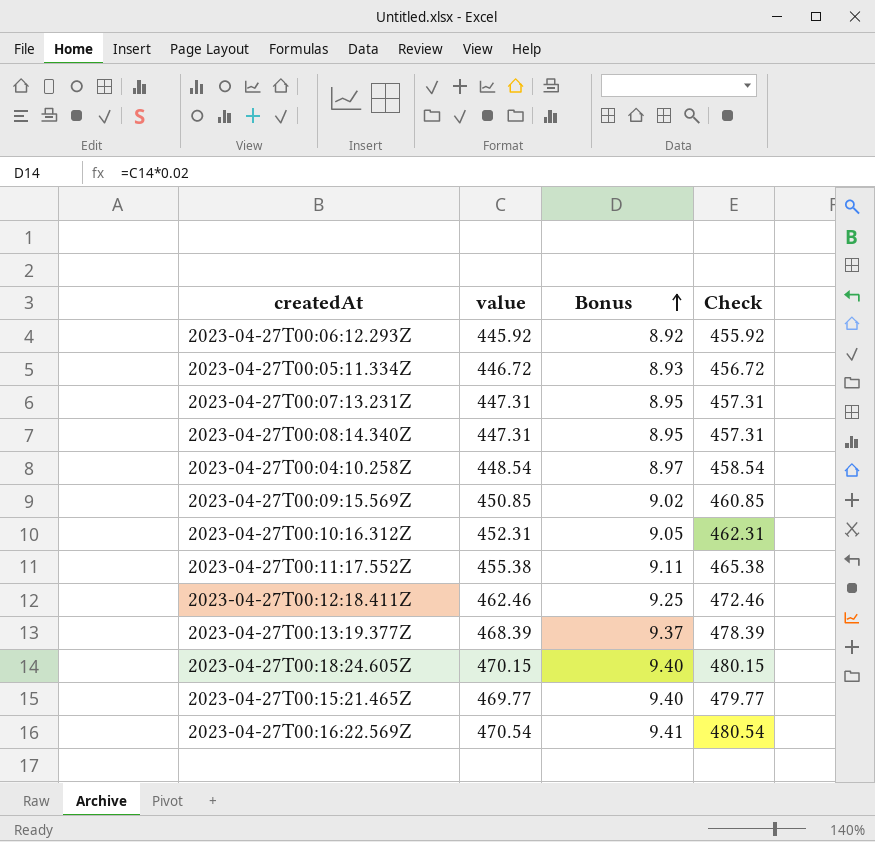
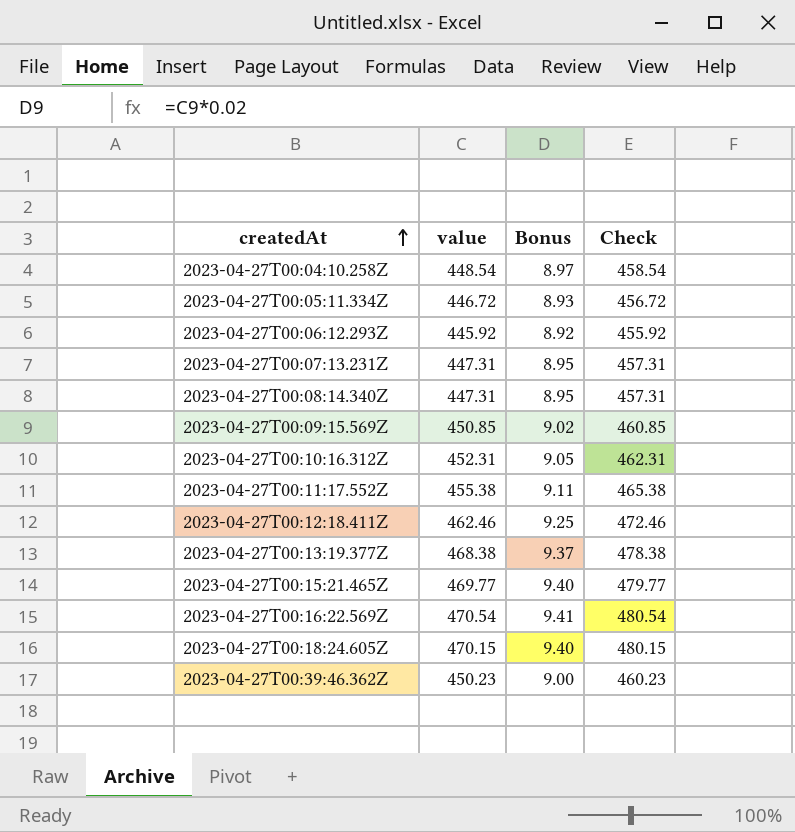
row order: Bonus ascending -> createdAt ascending
2023-04-27T00:13:19.377Z | value: 468.39 -> 468.38
2023-04-27T00:13:19.377Z | Check: 478.39 -> 478.38
row 2023-04-27T00:39:46.362Z: none -> 450.23 | 9.00 | 460.23

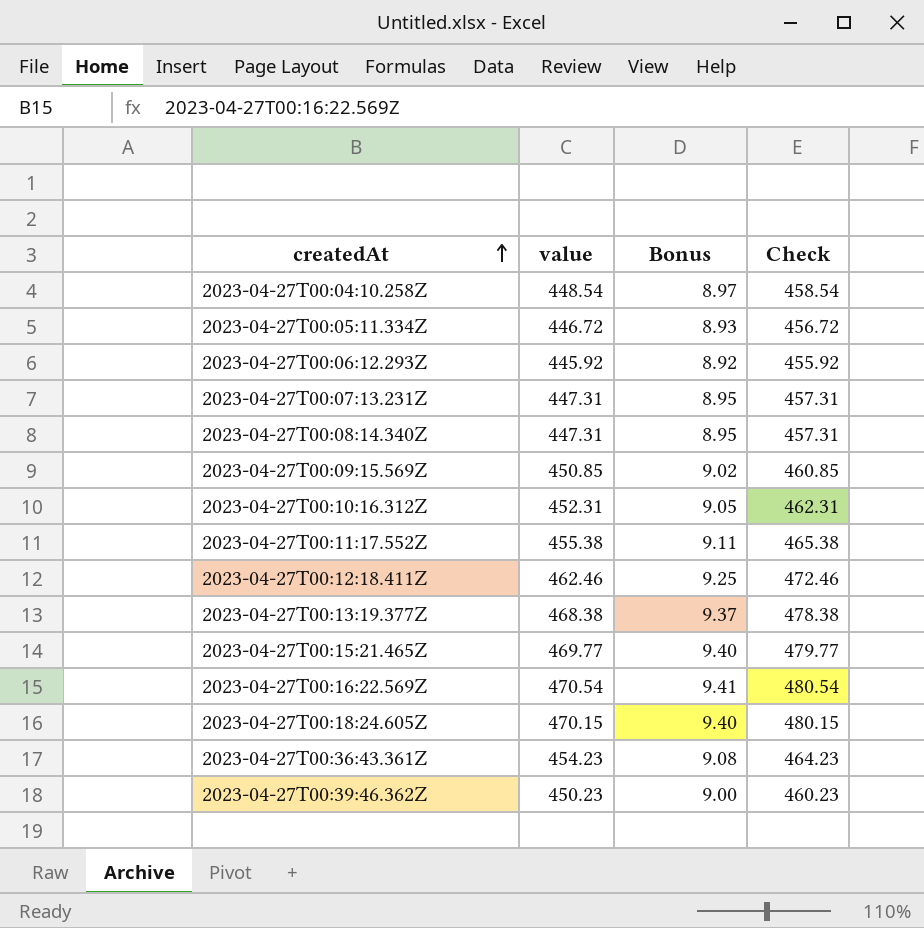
row 2023-04-27T00:36:43.361Z: none -> 454.23 | 9.08 | 464.23

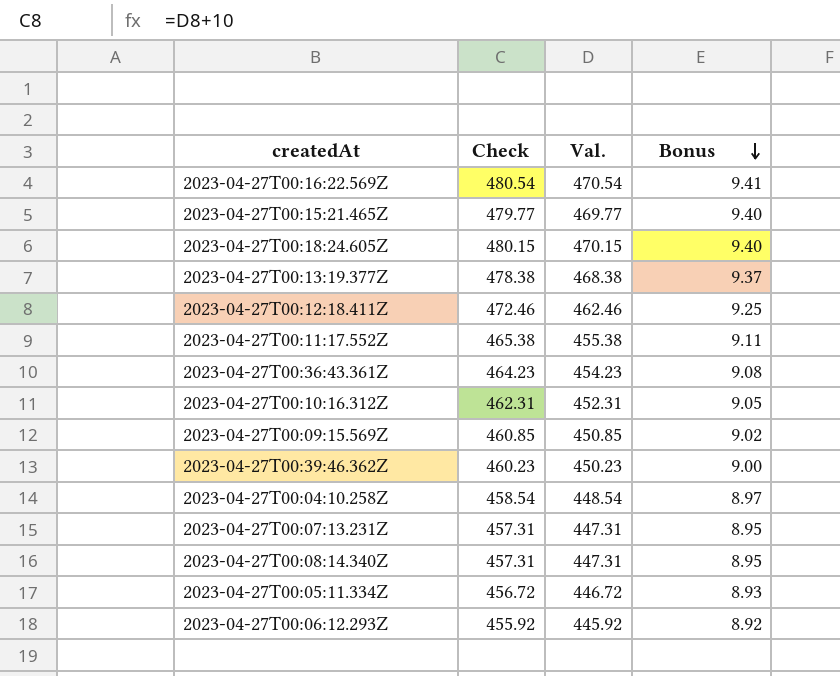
row order: createdAt ascending -> Bonus descending
column Check | position: 4 -> 2
column name: value -> Val.

